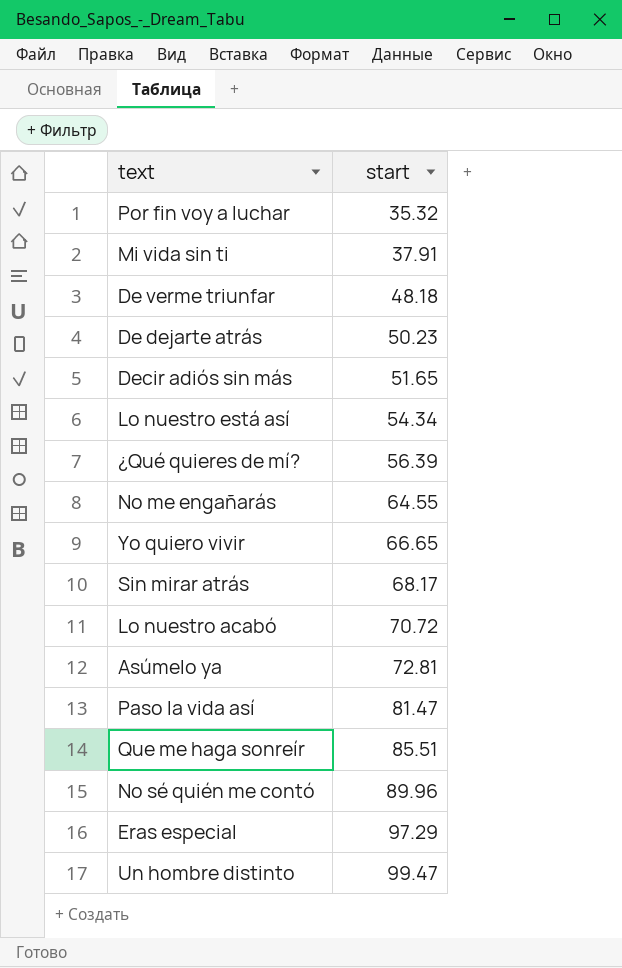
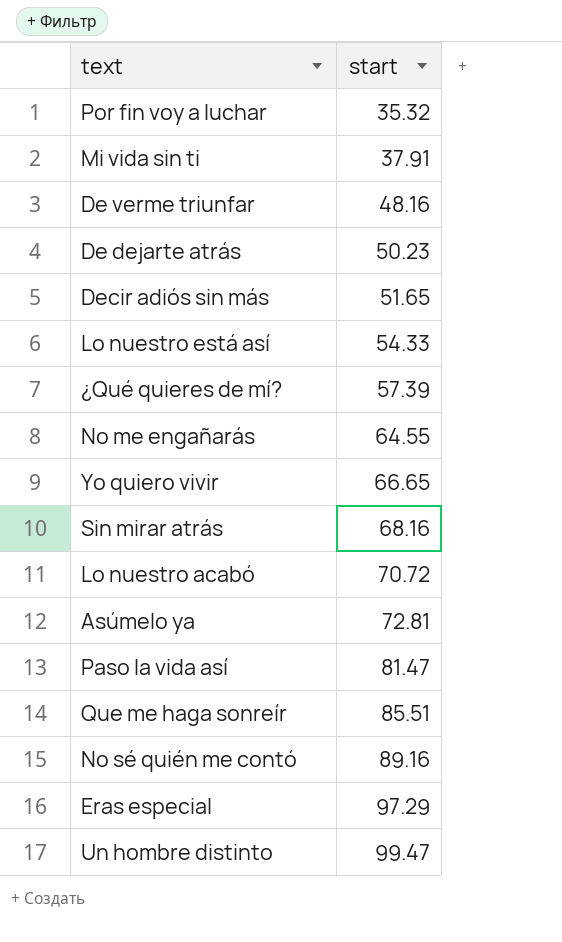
De verme triunfar | start: 48.18 -> 48.16
Lo nuestro está así | start: 54.34 -> 54.33
¿Qué quieres de mí? | start: 56.39 -> 57.39
Sin mirar atrás | start: 68.17 -> 68.16
No sé quién me contó | start: 89.96 -> 89.16

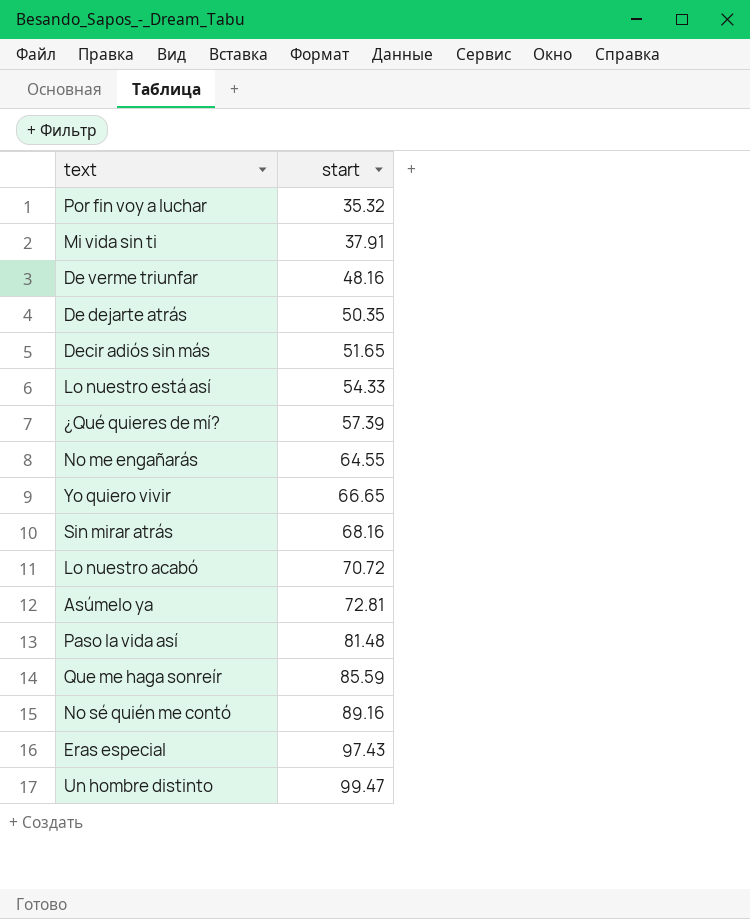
De dejarte atrás | start: 50.23 -> 50.35
Paso la vida así | start: 81.47 -> 81.48
Que me haga sonreír | start: 85.51 -> 85.59
Eras especial | start: 97.29 -> 97.43

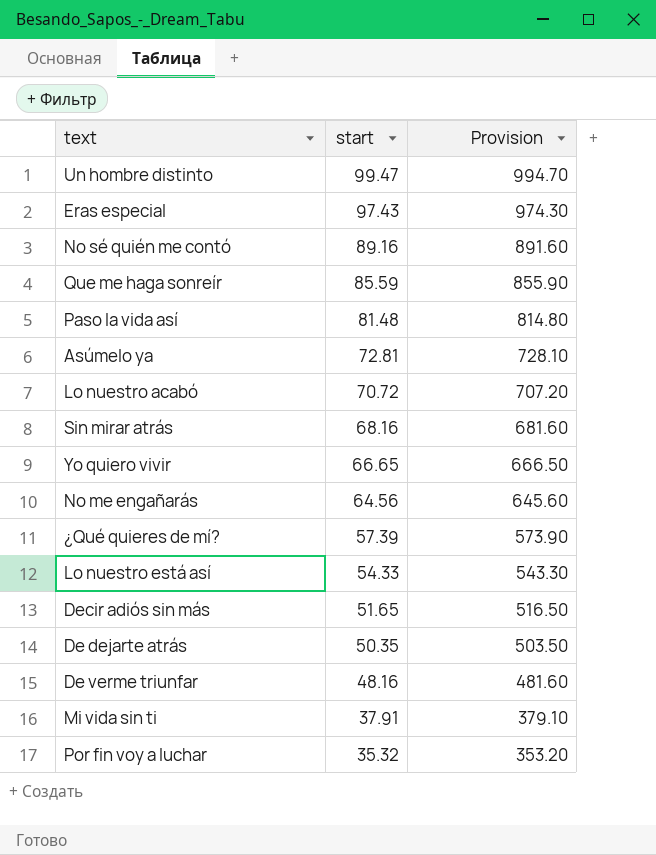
row order: start ascending -> start descending
column Provision | formula: none -> [start] * 10
No me engañarás | start: 64.55 -> 64.56

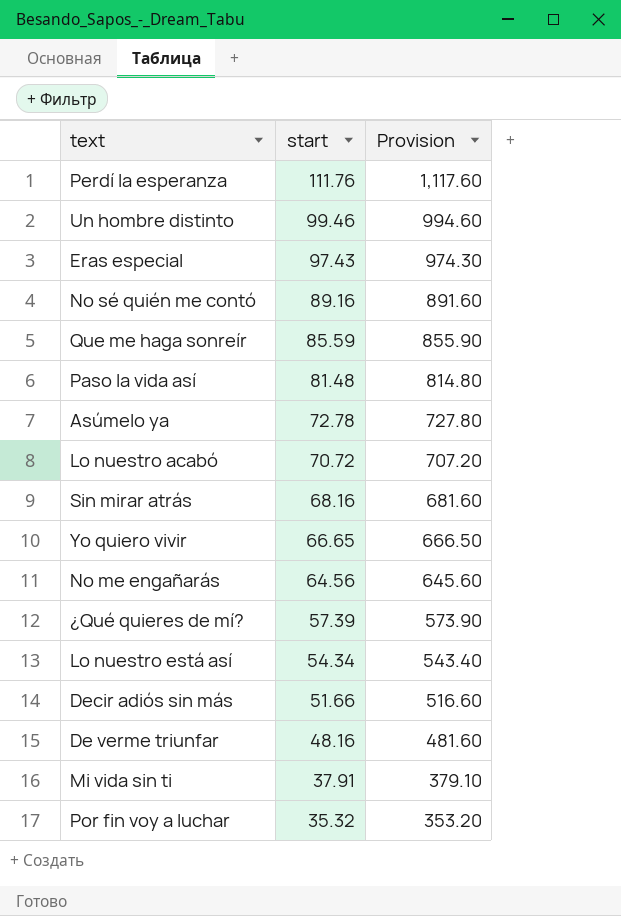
row De dejarte atrás: 50.35 | 503.50 -> none
row Perdí la esperanza: none -> 111.76 | 1,117.60
Un hombre distinto | start: 99.47 -> 99.46
Un hombre distinto | Provision: 994.70 -> 994.60
Asúmelo ya | start: 72.81 -> 72.78
Asúmelo ya | Provision: 728.10 -> 727.80
Lo nuestro está así | start: 54.33 -> 54.34
Lo nuestro está así | Provision: 543.30 -> 543.40
Decir adiós sin más | start: 51.65 -> 51.66
Decir adiós sin más | Provision: 516.50 -> 516.60

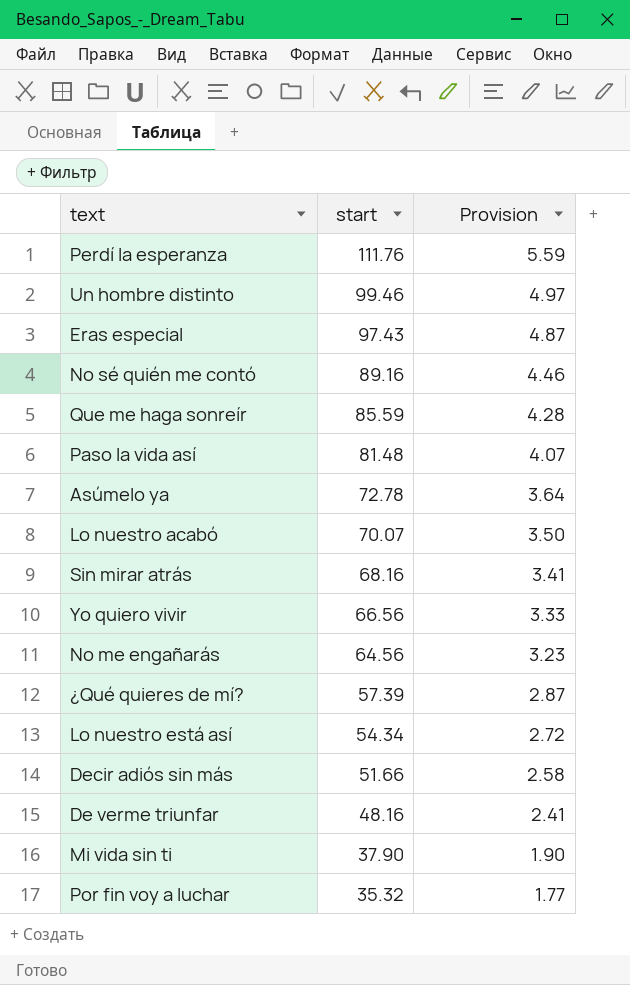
column Provision | formula: [start] * 10 -> [start] * 0.05
Lo nuestro acabó | start: 70.72 -> 70.07
Yo quiero vivir | start: 66.65 -> 66.56
Mi vida sin ti | start: 37.91 -> 37.90

